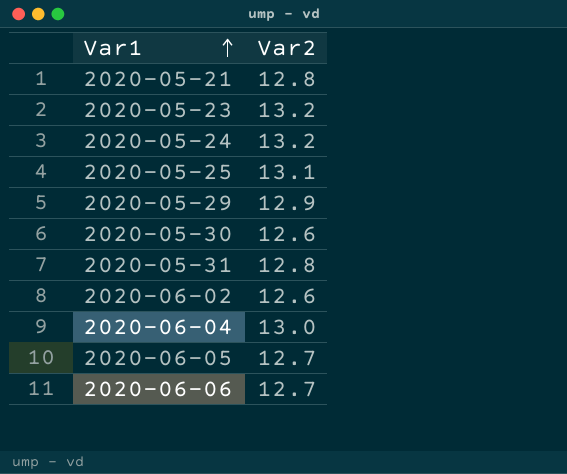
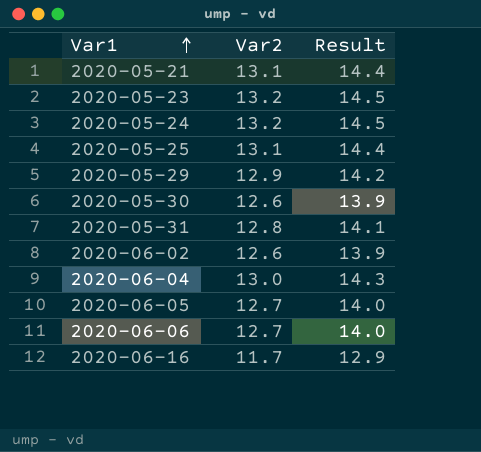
column Result | formula: none -> [Var2] * 1.1
2020-05-21 | Var2: 12.8 -> 13.1
row 2020-06-16: none -> 11.7 | 12.9

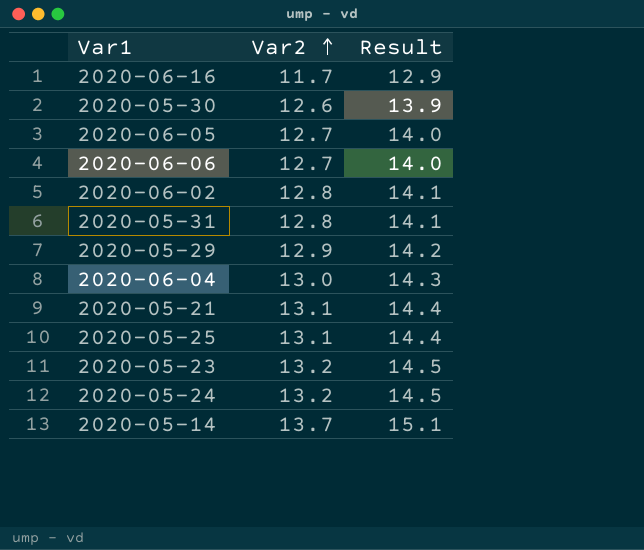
row order: Var1 ascending -> Var2 ascending
2020-06-02 | Var2: 12.6 -> 12.8
2020-06-02 | Result: 13.9 -> 14.1
row 2020-05-14: none -> 13.7 | 15.1

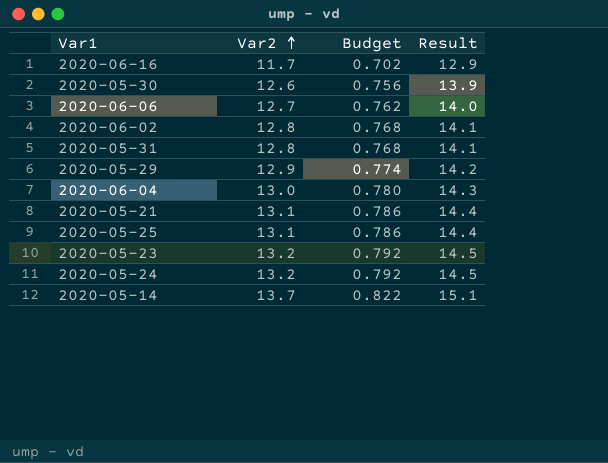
column Budget | formula: none -> [Var2] * 0.06
row 2020-06-05: 12.7 | 14.0 -> none

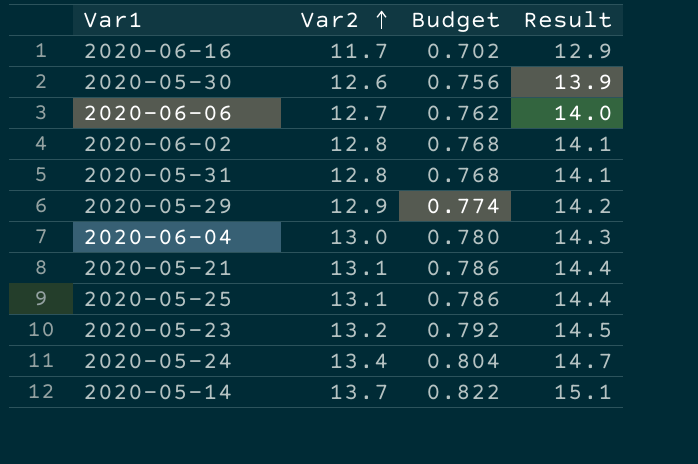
2020-05-24 | Var2: 13.2 -> 13.4
2020-05-24 | Budget: 0.792 -> 0.804
2020-05-24 | Result: 14.5 -> 14.7

